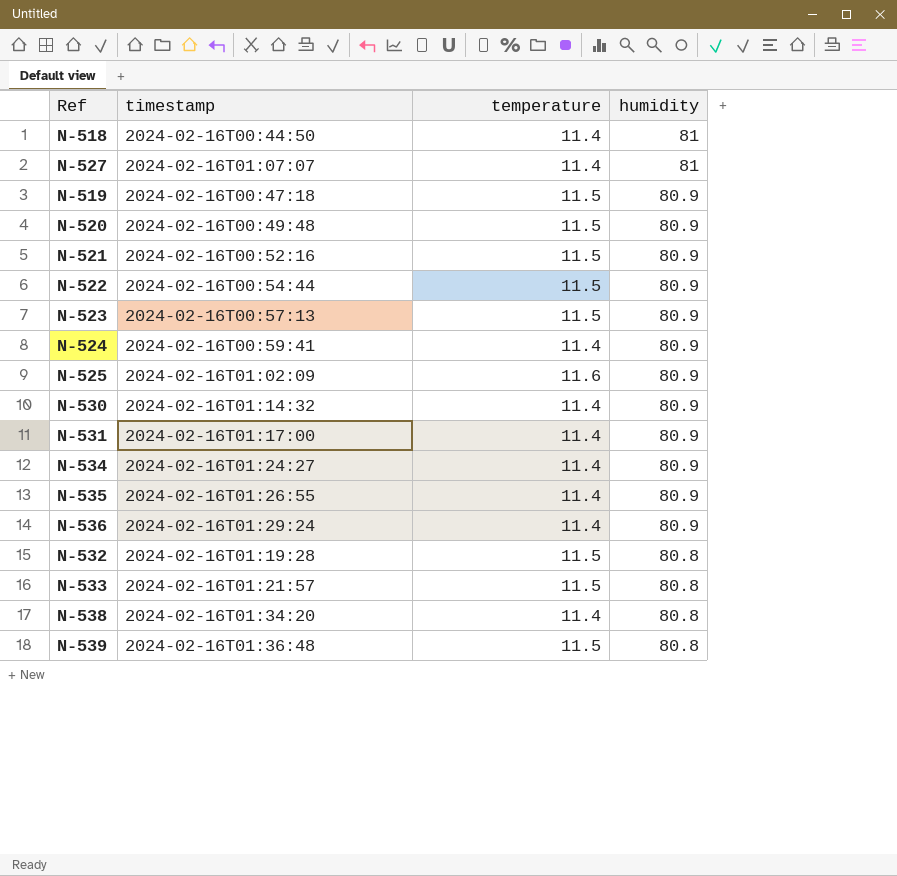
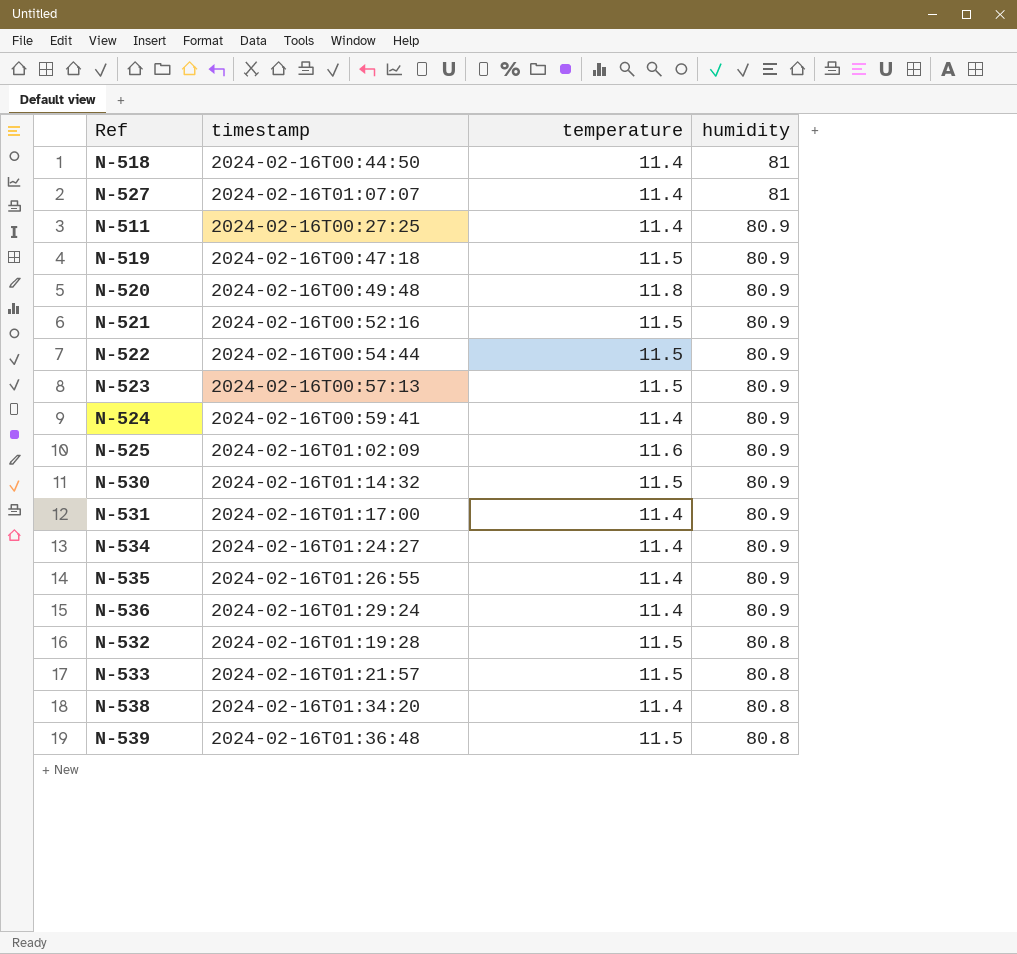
row N-511: none -> 2024-02-16T00:27:25 | 11.4 | 80.9
N-520 | temperature: 11.5 -> 11.8
N-530 | temperature: 11.4 -> 11.5

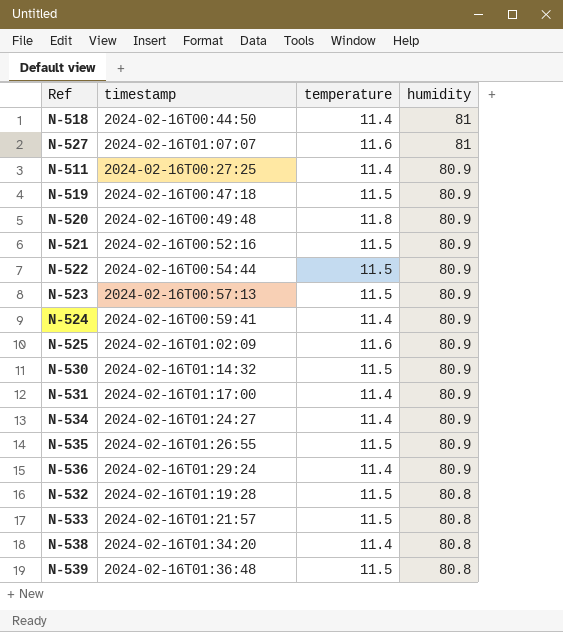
N-527 | temperature: 11.4 -> 11.6
N-535 | temperature: 11.4 -> 11.5

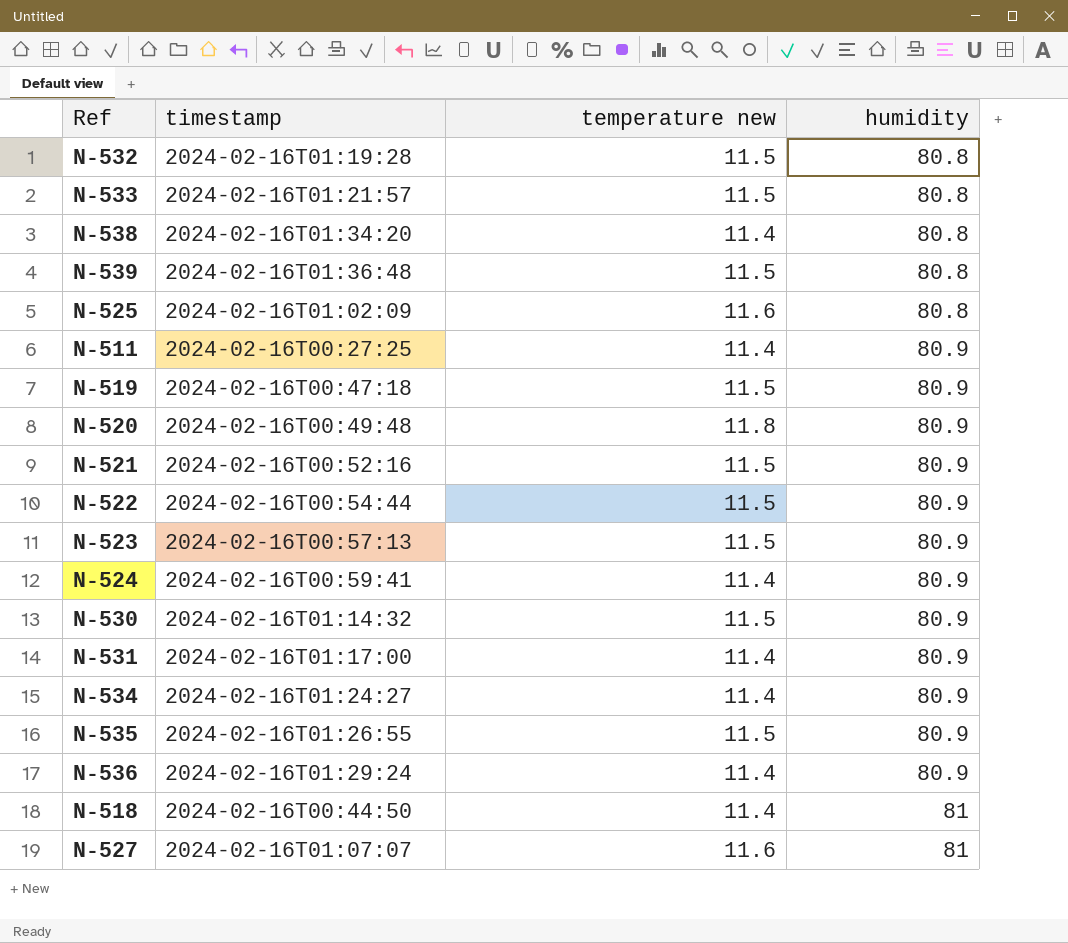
row order: humidity descending -> humidity ascending
column name: temperature -> temperature new
N-525 | humidity: 80.9 -> 80.8

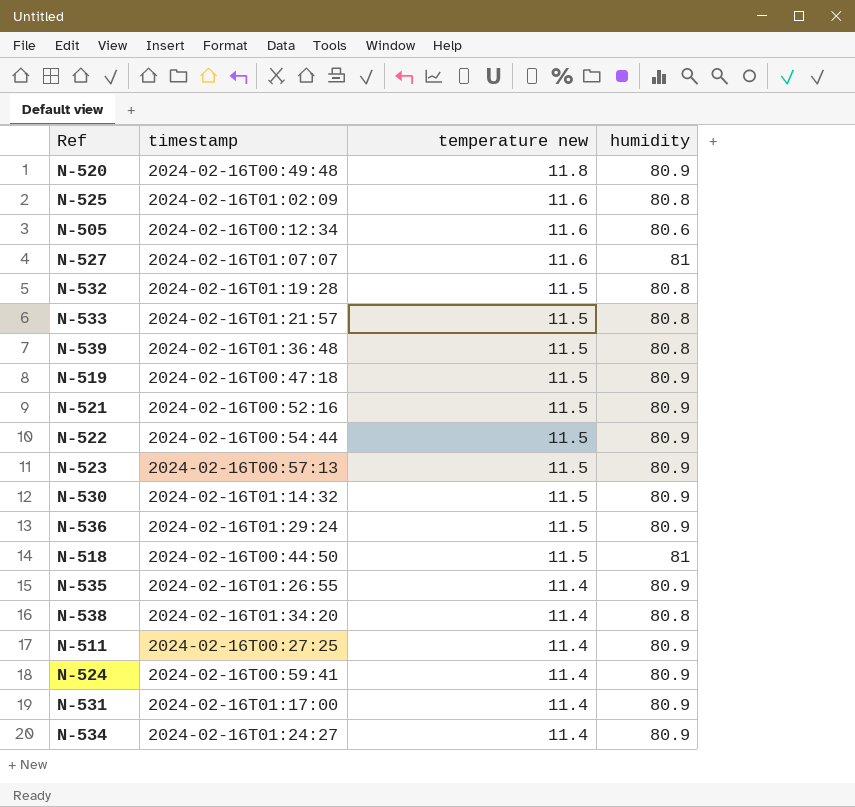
row order: humidity ascending -> temperature new descending
row N-505: none -> 2024-02-16T00:12:34 | 11.6 | 80.6
N-536 | temperature new: 11.4 -> 11.5
N-518 | temperature new: 11.4 -> 11.5
N-535 | temperature new: 11.5 -> 11.4

